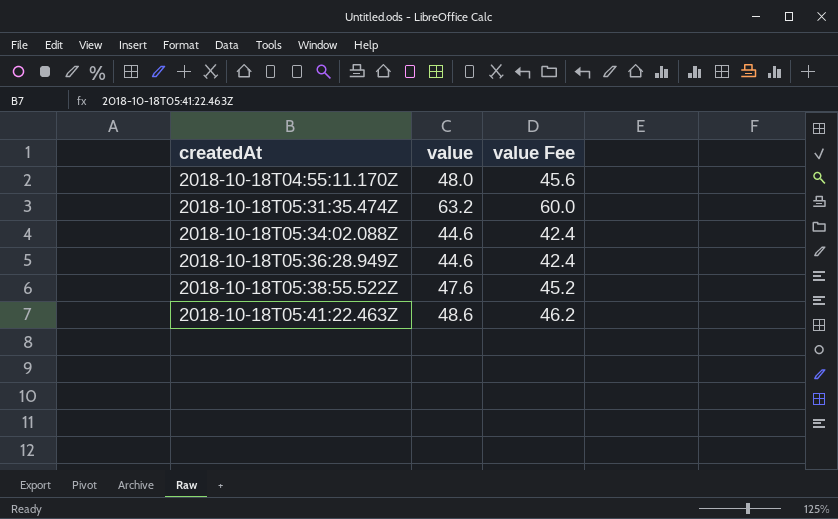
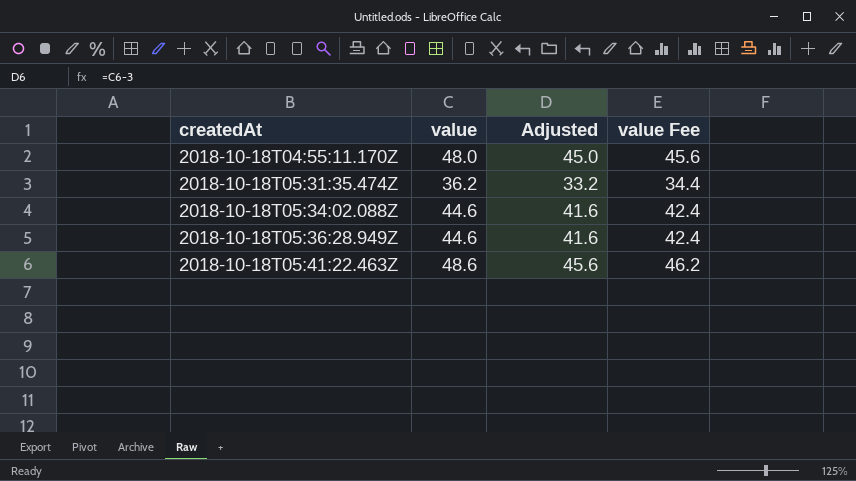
column Adjusted | formula: none -> [value] - 3
row 2018-10-18T05:38:55.522Z: 47.6 | 45.2 -> none
2018-10-18T05:31:35.474Z | value: 63.2 -> 36.2
2018-10-18T05:31:35.474Z | value Fee: 60.0 -> 34.4

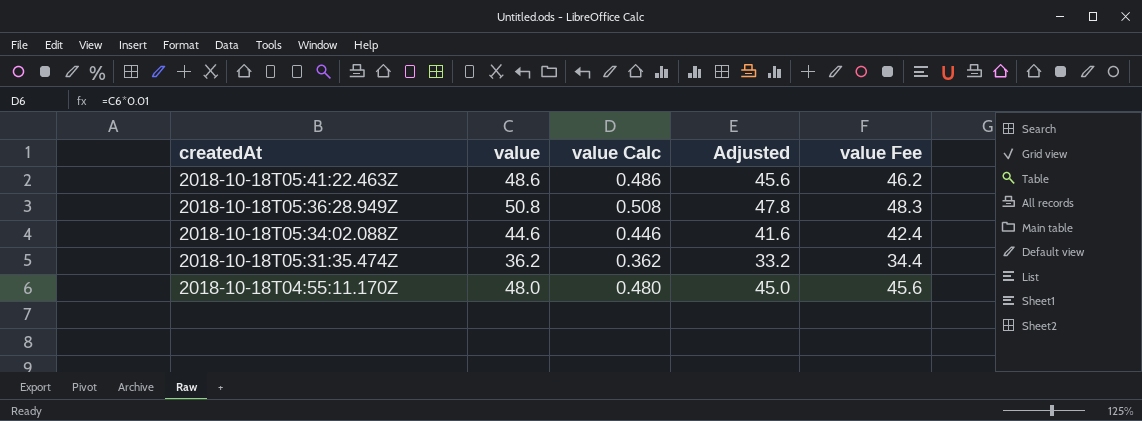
row order: createdAt ascending -> createdAt descending
column value Calc | formula: none -> [value] * 0.01
2018-10-18T05:36:28.949Z | value: 44.6 -> 50.8
2018-10-18T05:36:28.949Z | Adjusted: 41.6 -> 47.8
2018-10-18T05:36:28.949Z | value Fee: 42.4 -> 48.3

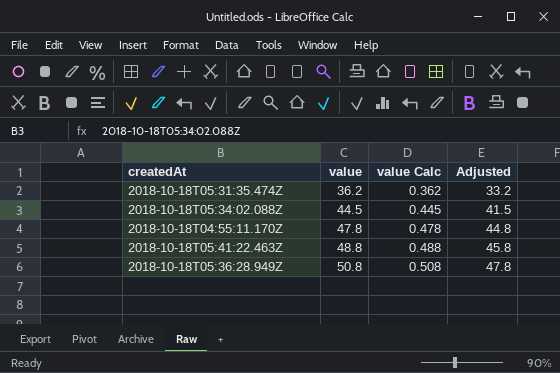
row order: createdAt descending -> value ascending
column value Fee | formula: [value] * 0.95 -> none
2018-10-18T05:34:02.088Z | value: 44.6 -> 44.5
2018-10-18T05:34:02.088Z | value Calc: 0.446 -> 0.445
2018-10-18T05:34:02.088Z | Adjusted: 41.6 -> 41.5
2018-10-18T04:55:11.170Z | value: 48.0 -> 47.8
2018-10-18T04:55:11.170Z | value Calc: 0.480 -> 0.478
2018-10-18T04:55:11.170Z | Adjusted: 45.0 -> 44.8
2018-10-18T05:41:22.463Z | value: 48.6 -> 48.8
2018-10-18T05:41:22.463Z | value Calc: 0.486 -> 0.488
2018-10-18T05:41:22.463Z | Adjusted: 45.6 -> 45.8

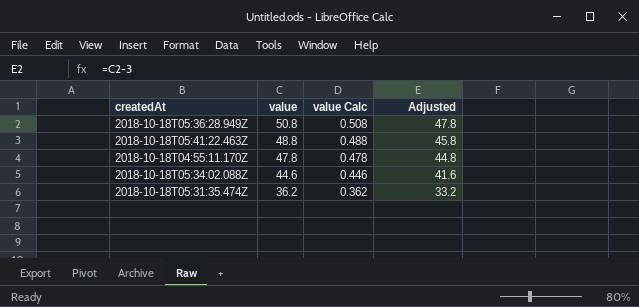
row order: value ascending -> value descending
2018-10-18T05:34:02.088Z | value: 44.5 -> 44.6
2018-10-18T05:34:02.088Z | value Calc: 0.445 -> 0.446
2018-10-18T05:34:02.088Z | Adjusted: 41.5 -> 41.6

